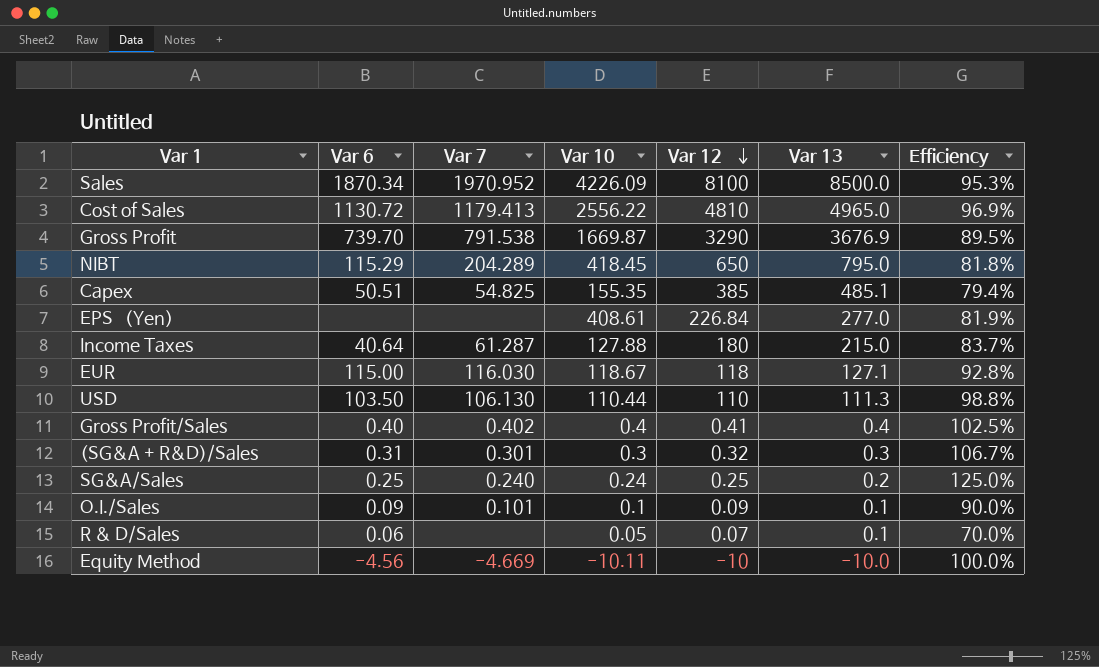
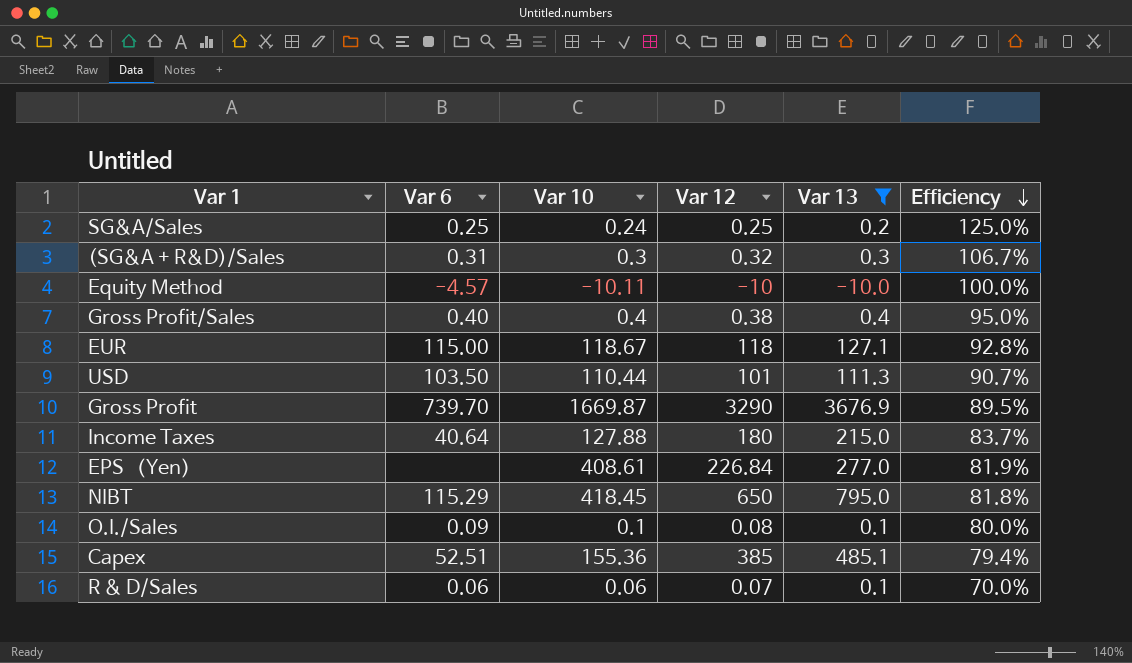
filter: none -> Var 13 <= 3676.9
row order: Var 12 descending -> Efficiency descending
column Var 7 | position: 3 -> none
Equity Method | Var 6: -4.56 -> -4.57
Gross Profit/Sales | Var 12: 0.41 -> 0.38
Gross Profit/Sales | Efficiency: 102.5% -> 95.0%
USD | Var 12: 110 -> 101
USD | Efficiency: 98.8% -> 90.7%
O.I./Sales | Var 12: 0.09 -> 0.08
O.I./Sales | Efficiency: 90.0% -> 80.0%
Capex | Var 6: 50.51 -> 52.51
Capex | Var 10: 155.35 -> 155.36
R & D/Sales | Var 10: 0.05 -> 0.06

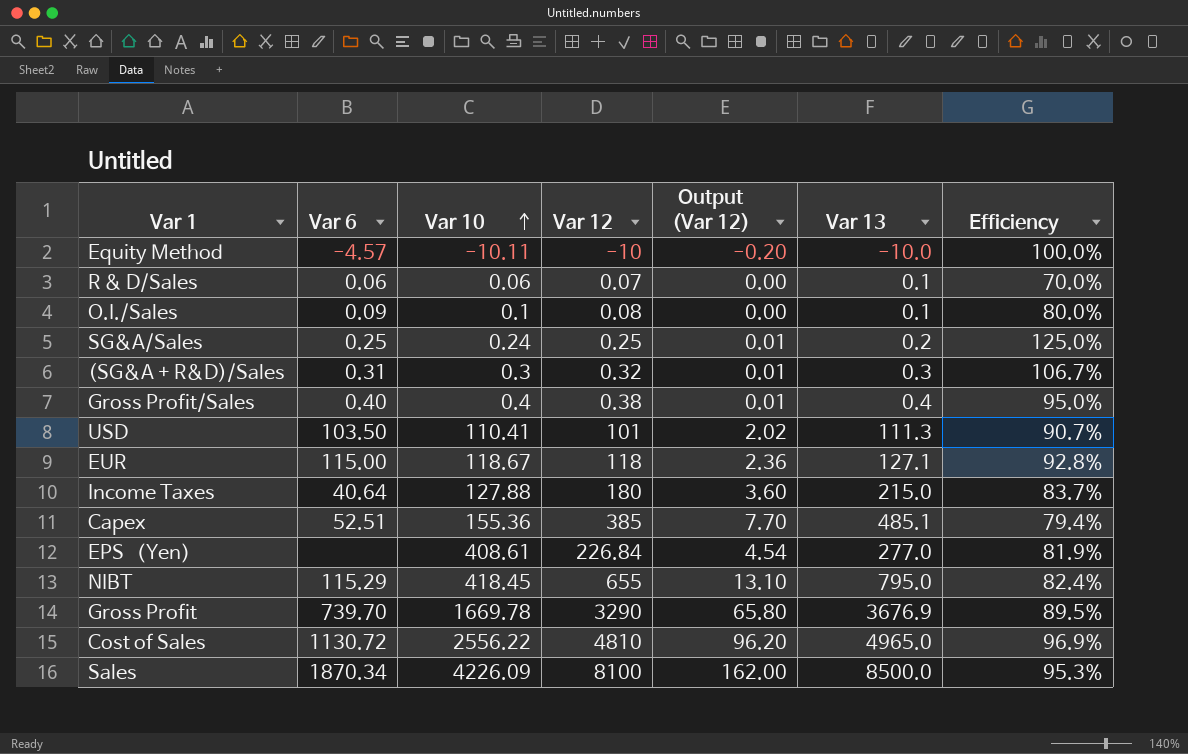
filter: Var 13 <= 3676.9 -> none
row order: Efficiency descending -> Var 10 ascending
column Output (Var 12) | formula: none -> [Var 12] * 0.02
USD | Var 10: 110.44 -> 110.41
NIBT | Var 12: 650 -> 655
NIBT | Efficiency: 81.8% -> 82.4%
Gross Profit | Var 10: 1669.87 -> 1669.78

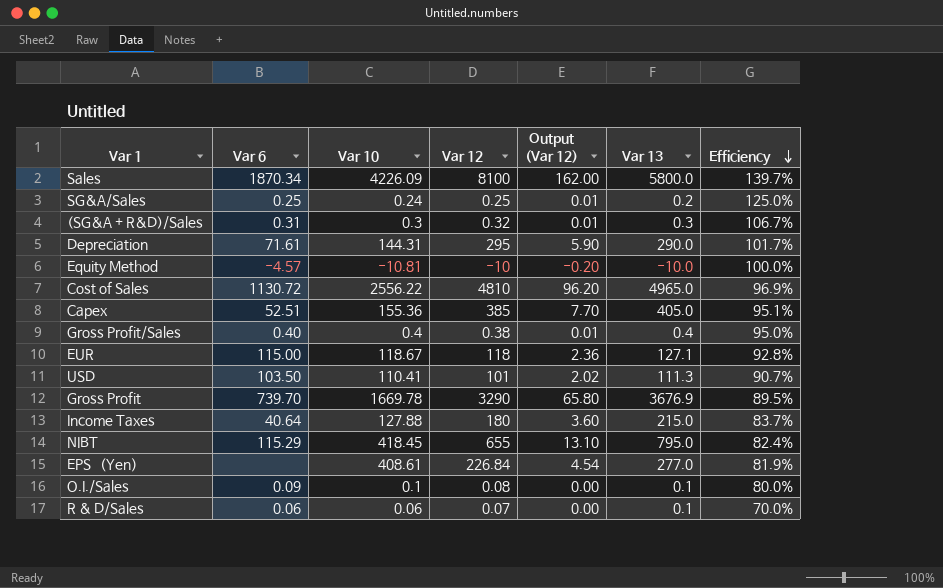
row order: Var 10 ascending -> Efficiency descending
Sales | Var 13: 8500.0 -> 5800.0
Sales | Efficiency: 95.3% -> 139.7%
row Depreciation: none -> 71.61 | 144.31 | 295 | 5.90 | 290.0 | 101.7%
Equity Method | Var 10: -10.11 -> -10.81
Capex | Var 13: 485.1 -> 405.0
Capex | Efficiency: 79.4% -> 95.1%

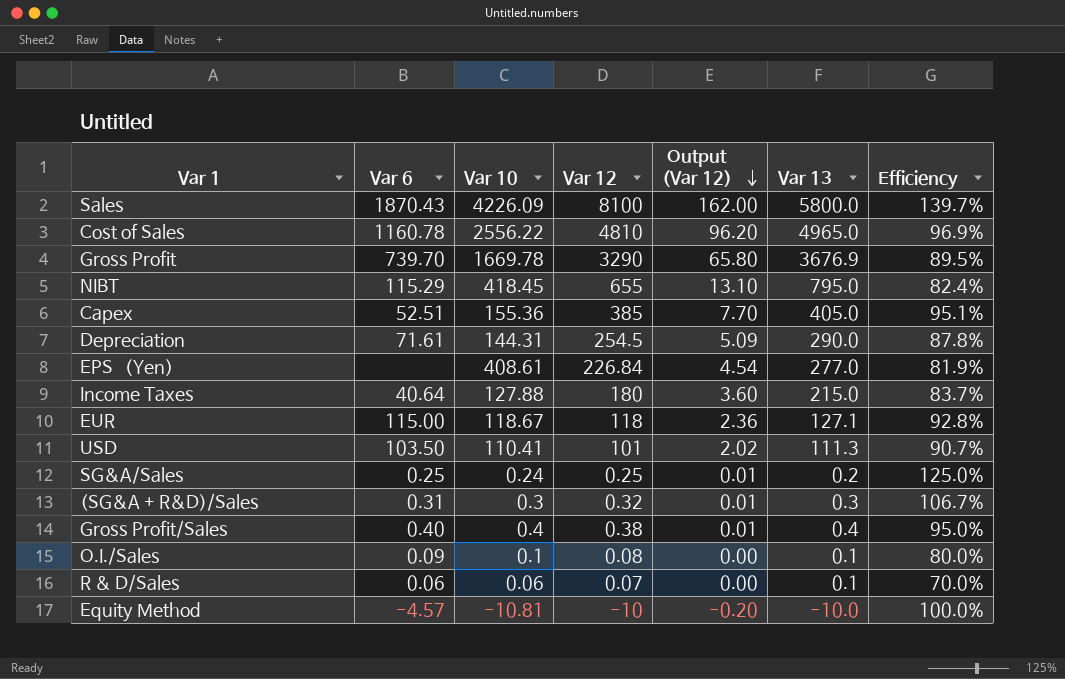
row order: Efficiency descending -> Output (Var 12) descending
Sales | Var 6: 1870.34 -> 1870.43
Cost of Sales | Var 6: 1130.72 -> 1160.78
Depreciation | Var 12: 295 -> 254.5
Depreciation | Output (Var 12): 5.90 -> 5.09
Depreciation | Efficiency: 101.7% -> 87.8%

